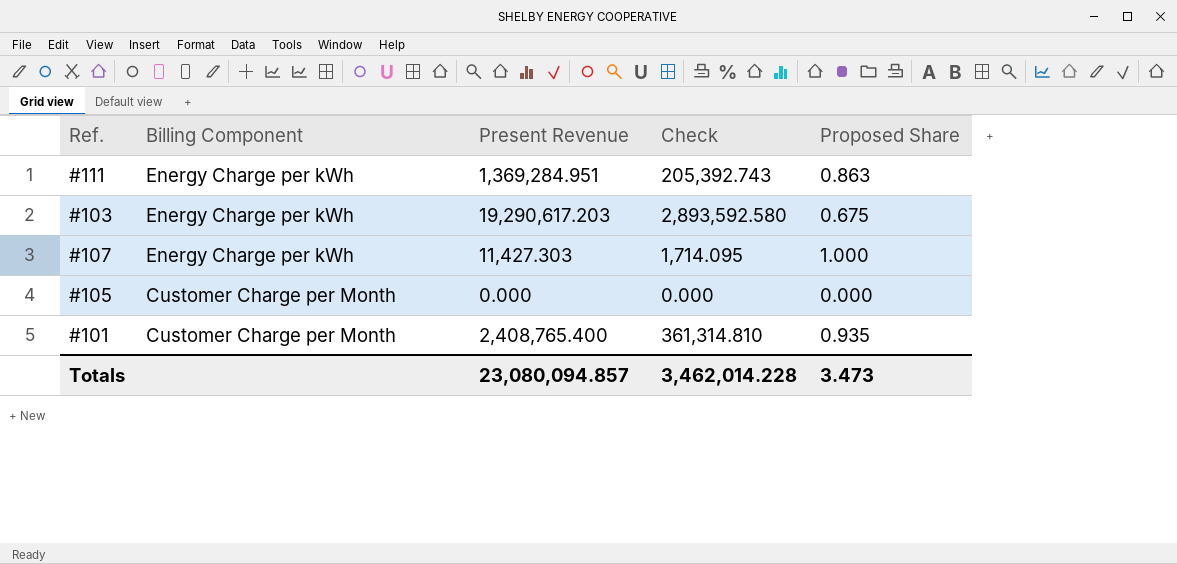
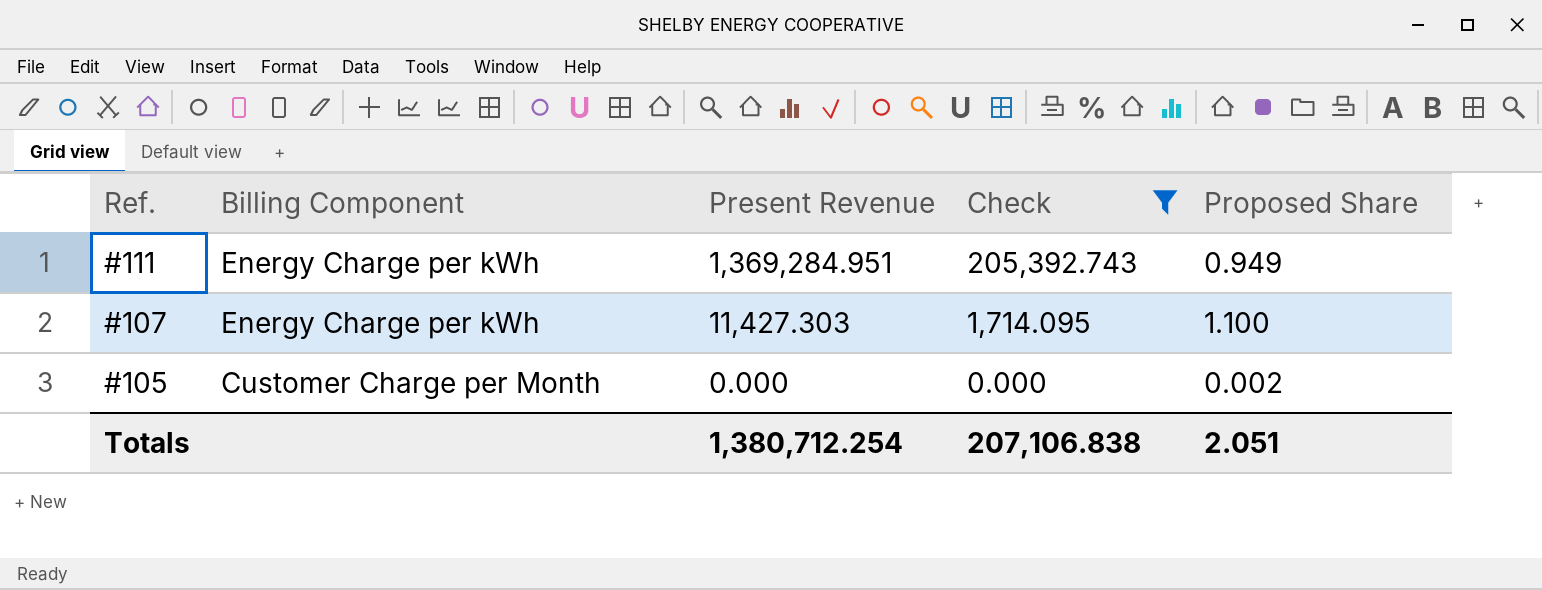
filter: none -> Check <= 205,392.743
#111 | Proposed Share: 0.863 -> 0.949
#107 | Proposed Share: 1.000 -> 1.100
#105 | Proposed Share: 0.000 -> 0.002
Totals | Present Revenue: 23,080,094.857 -> 1,380,712.254
Totals | Check: 3,462,014.228 -> 207,106.838
Totals | Proposed Share: 3.473 -> 2.051

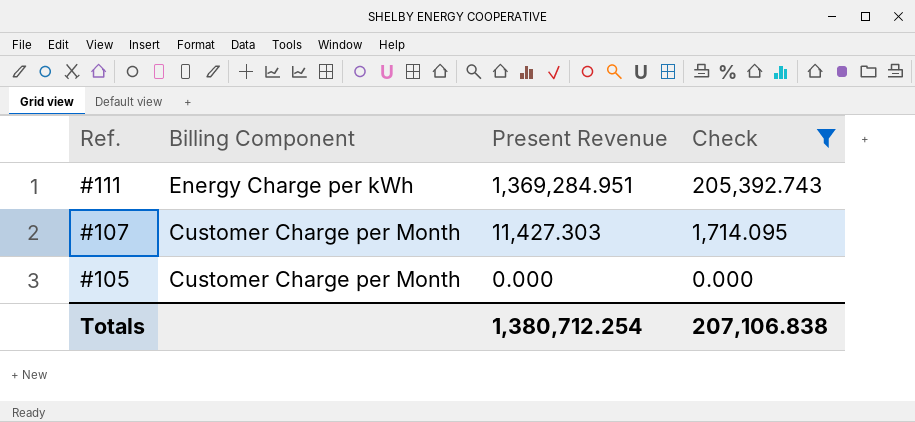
column Proposed Share | position: 5 -> none
#107 | Billing Component: Energy Charge per kWh -> Customer Charge per Month

